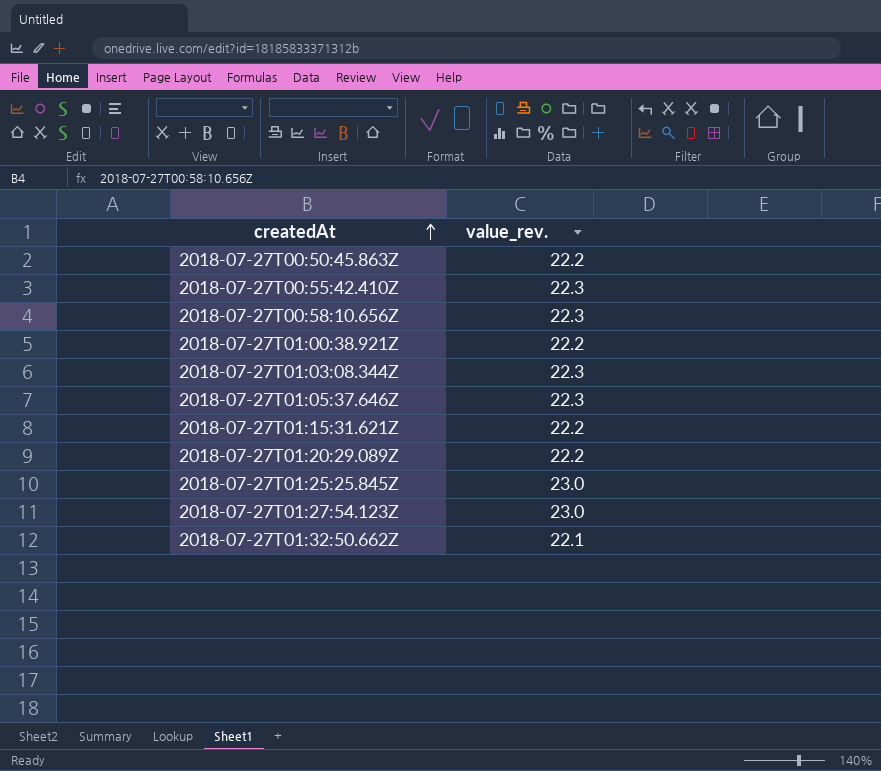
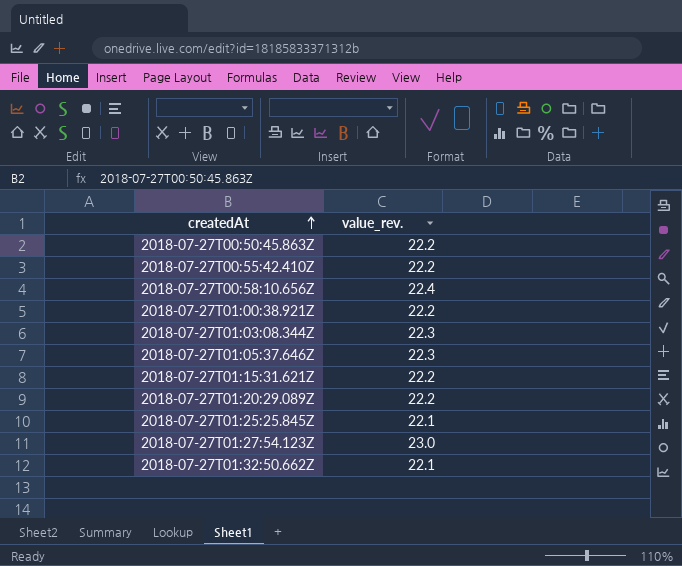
2018-07-27T00:55:42.410Z | value_rev.: 22.3 -> 22.2
2018-07-27T00:58:10.656Z | value_rev.: 22.3 -> 22.4
2018-07-27T01:25:25.845Z | value_rev.: 23.0 -> 22.1

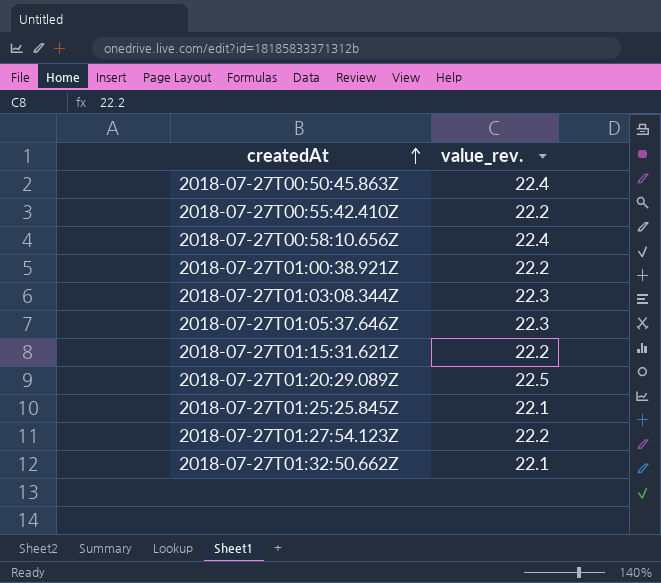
2018-07-27T00:50:45.863Z | value_rev.: 22.2 -> 22.4
2018-07-27T01:20:29.089Z | value_rev.: 22.2 -> 22.5
2018-07-27T01:27:54.123Z | value_rev.: 23.0 -> 22.2

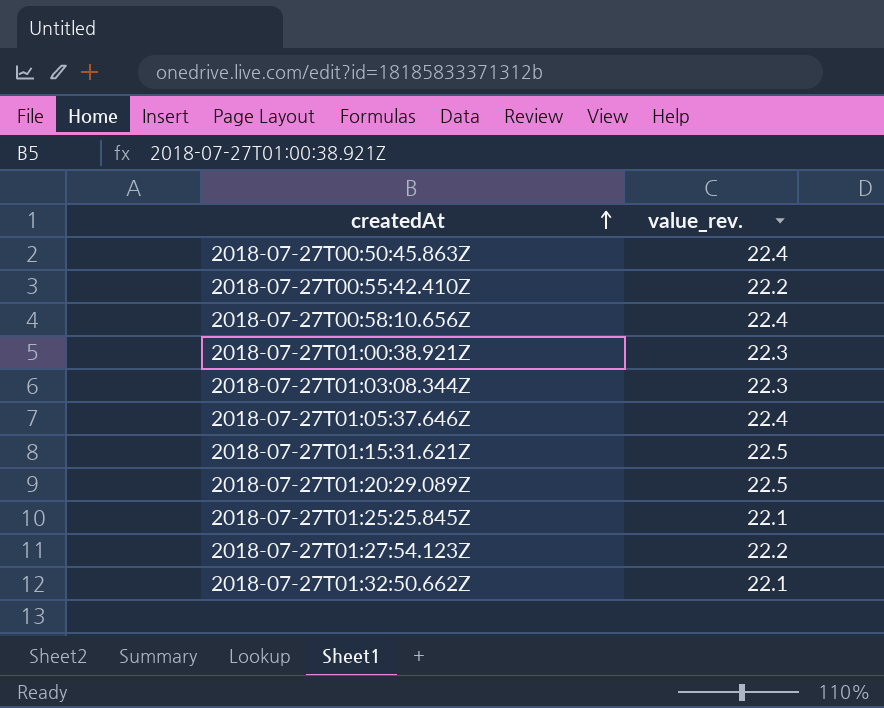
2018-07-27T01:00:38.921Z | value_rev.: 22.2 -> 22.3
2018-07-27T01:05:37.646Z | value_rev.: 22.3 -> 22.4
2018-07-27T01:15:31.621Z | value_rev.: 22.2 -> 22.5

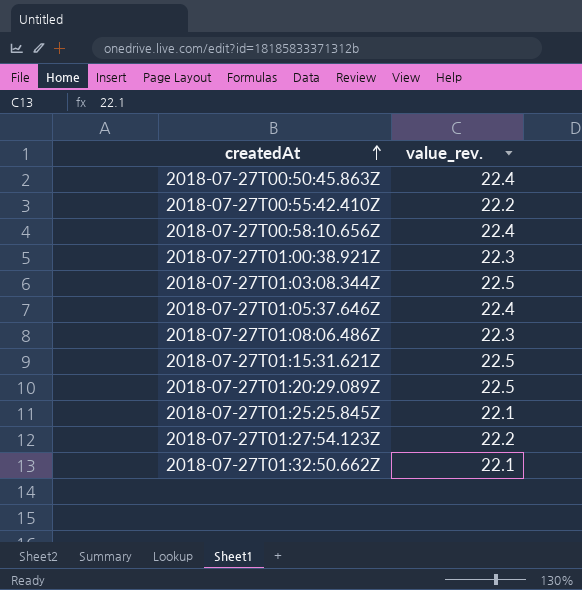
2018-07-27T01:03:08.344Z | value_rev.: 22.3 -> 22.5
row 2018-07-27T01:08:06.486Z: none -> 22.3

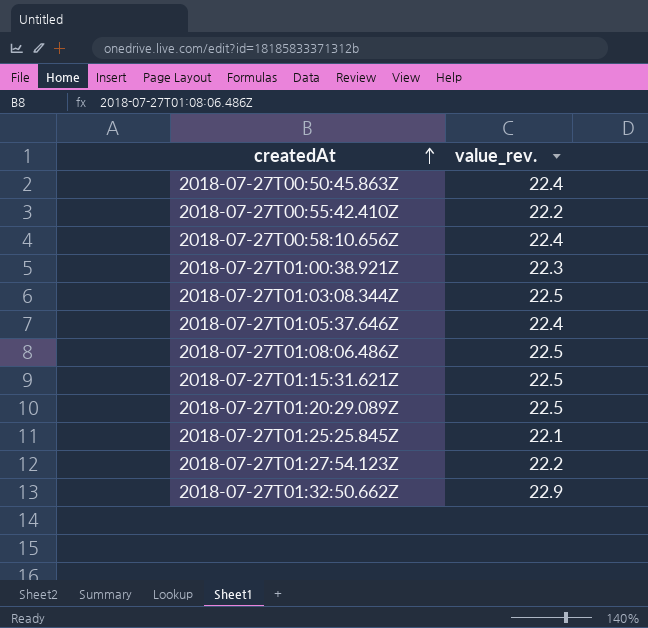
2018-07-27T01:08:06.486Z | value_rev.: 22.3 -> 22.5
2018-07-27T01:32:50.662Z | value_rev.: 22.1 -> 22.9

